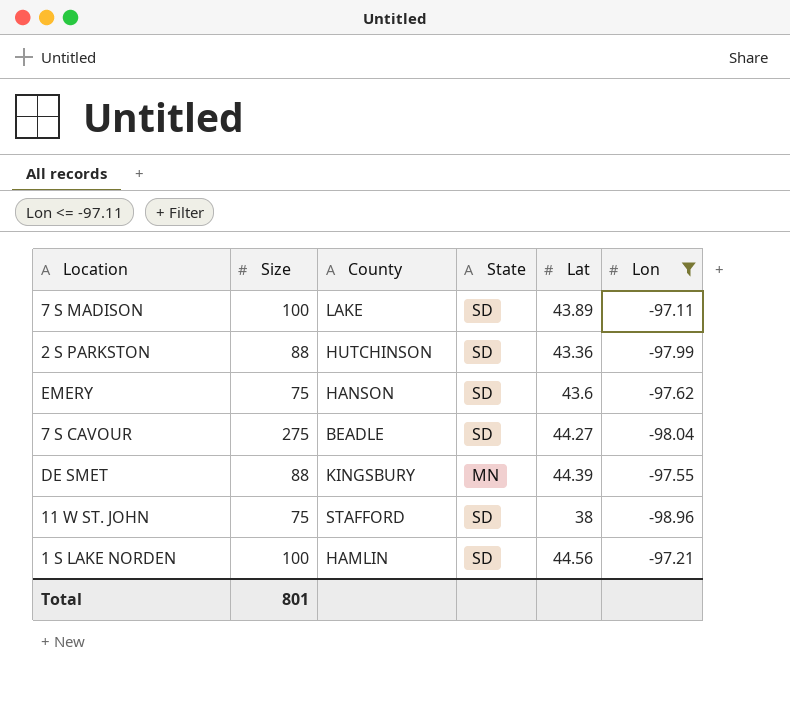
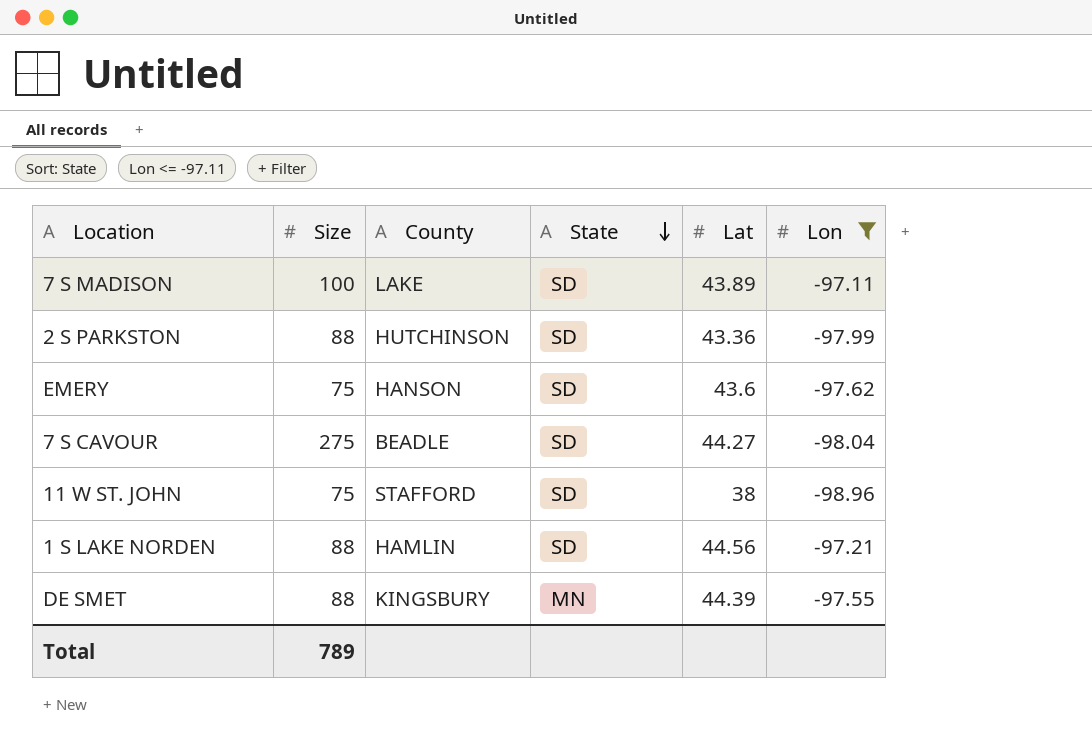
row order: none -> State descending
1 S LAKE NORDEN | Size: 100 -> 88
Total | Size: 801 -> 789

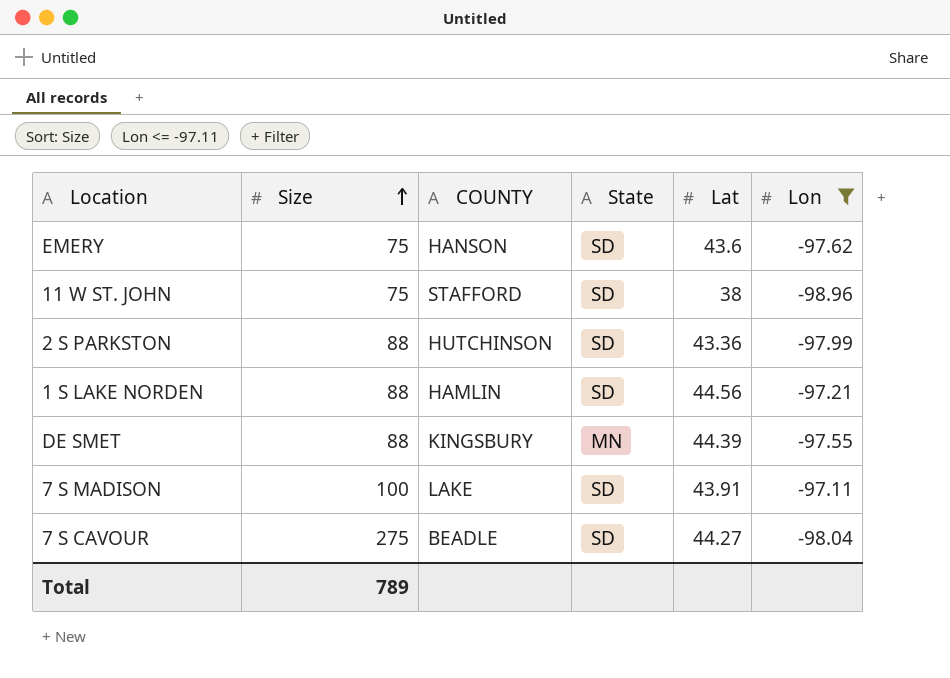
row order: State descending -> Size ascending
column name: County -> COUNTY
7 S MADISON | Lat: 43.89 -> 43.91

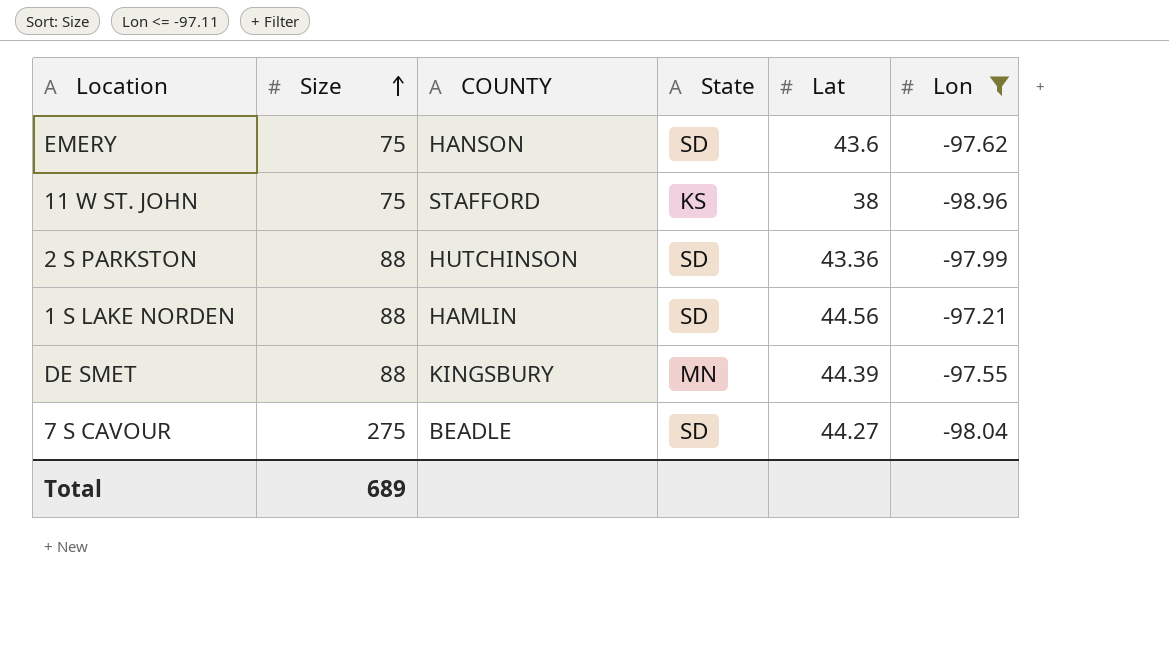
row 7 S MADISON: 100 | LAKE | SD | 43.91 | -97.11 -> none
11 W ST. JOHN | State: SD -> KS
Total | Size: 789 -> 689

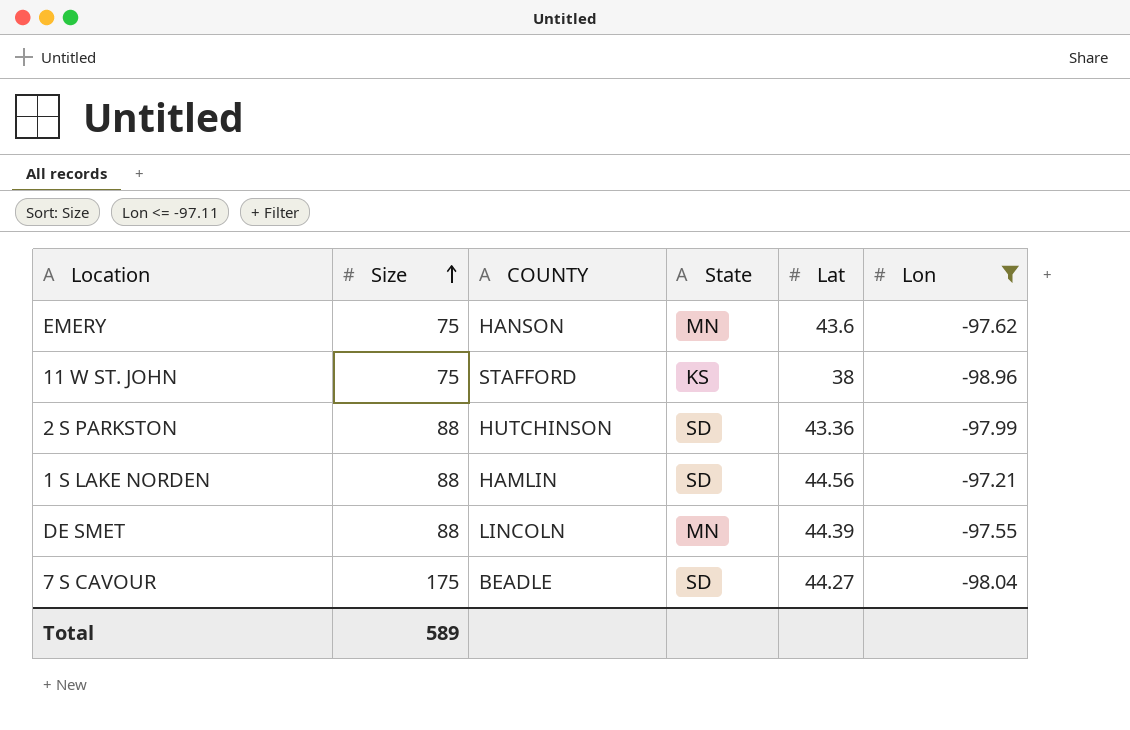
EMERY | State: SD -> MN
DE SMET | COUNTY: KINGSBURY -> LINCOLN
7 S CAVOUR | Size: 275 -> 175
Total | Size: 689 -> 589

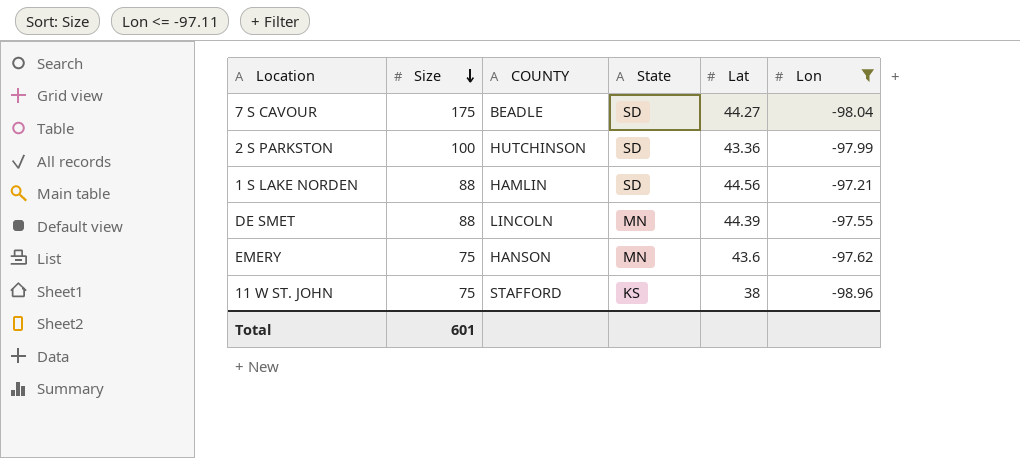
row order: Size ascending -> Size descending
2 S PARKSTON | Size: 88 -> 100
Total | Size: 589 -> 601

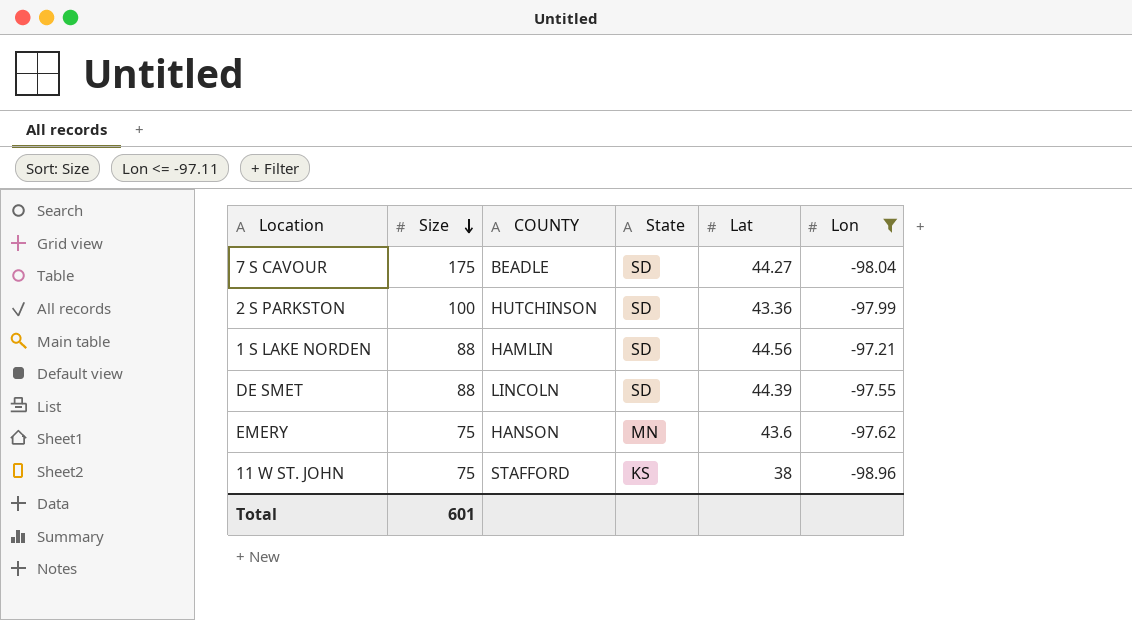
DE SMET | State: MN -> SD

